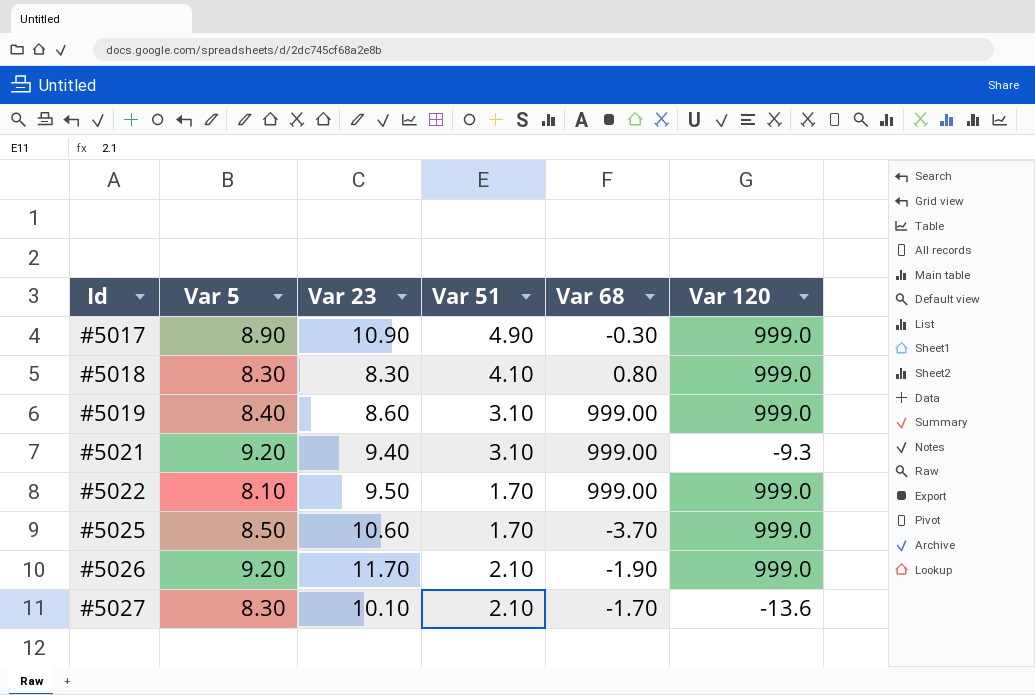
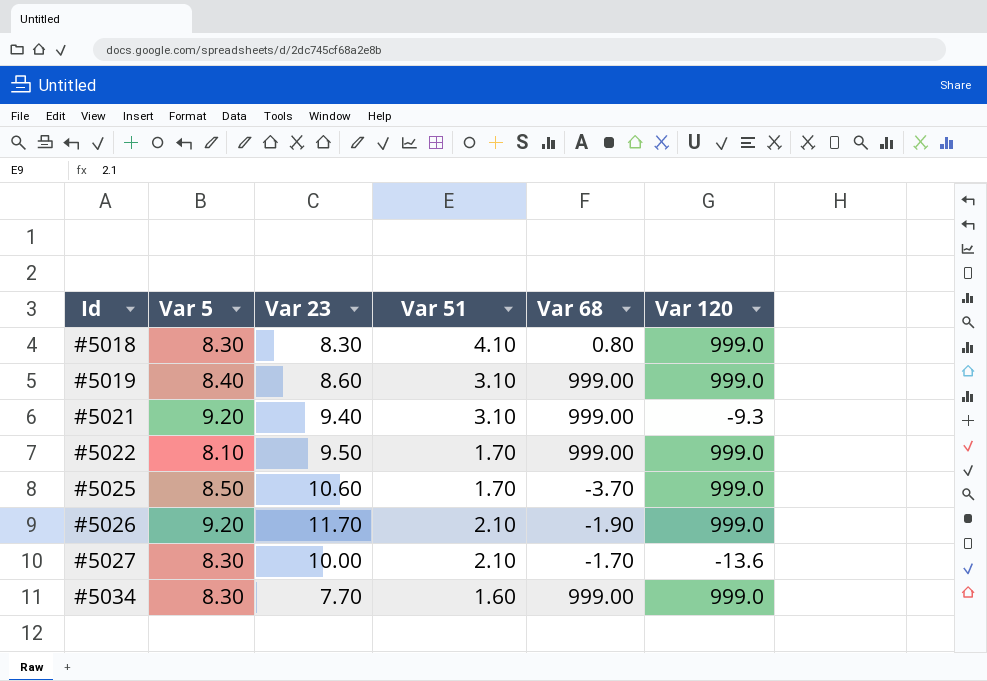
row #5017: 8.90 | 10.90 | 4.90 | -0.30 | 999.0 -> none
#5027 | Var 23: 10.10 -> 10.00
row #5034: none -> 8.30 | 7.70 | 1.60 | 999.00 | 999.0

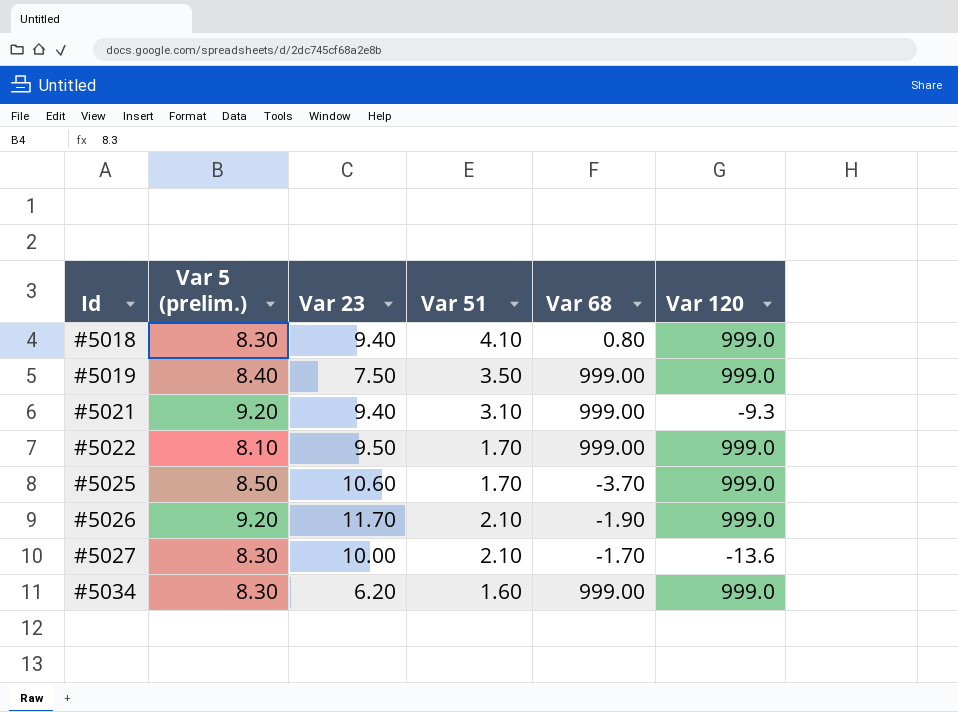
column name: Var 5 -> Var 5 (prelim.)
#5018 | Var 23: 8.30 -> 9.40
#5019 | Var 23: 8.60 -> 7.50
#5019 | Var 51: 3.10 -> 3.50
#5034 | Var 23: 7.70 -> 6.20

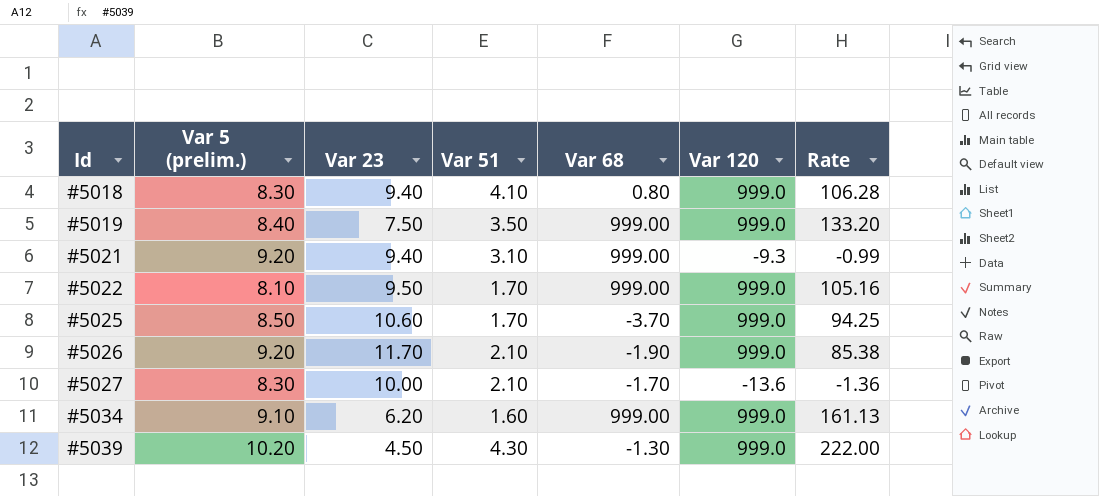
column Rate | formula: none -> [Var 120] / [Var 23]
#5034 | Var 5 (prelim.): 8.30 -> 9.10
row #5039: none -> 10.20 | 4.50 | 4.30 | -1.30 | 999.0 | 222.00

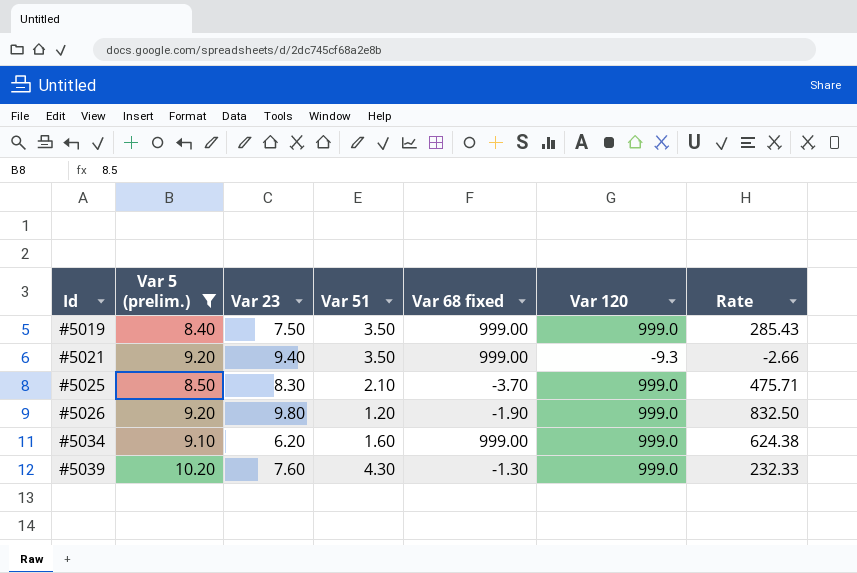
filter: none -> Var 5 (prelim.) >= 8.40
column name: Var 68 -> Var 68 fixed
column Rate | formula: [Var 120] / [Var 23] -> [Var 120] / [Var 51]
#5021 | Var 51: 3.10 -> 3.50
#5025 | Var 23: 10.60 -> 8.30
#5025 | Var 51: 1.70 -> 2.10
#5026 | Var 23: 11.70 -> 9.80
#5026 | Var 51: 2.10 -> 1.20
#5039 | Var 23: 4.50 -> 7.60

